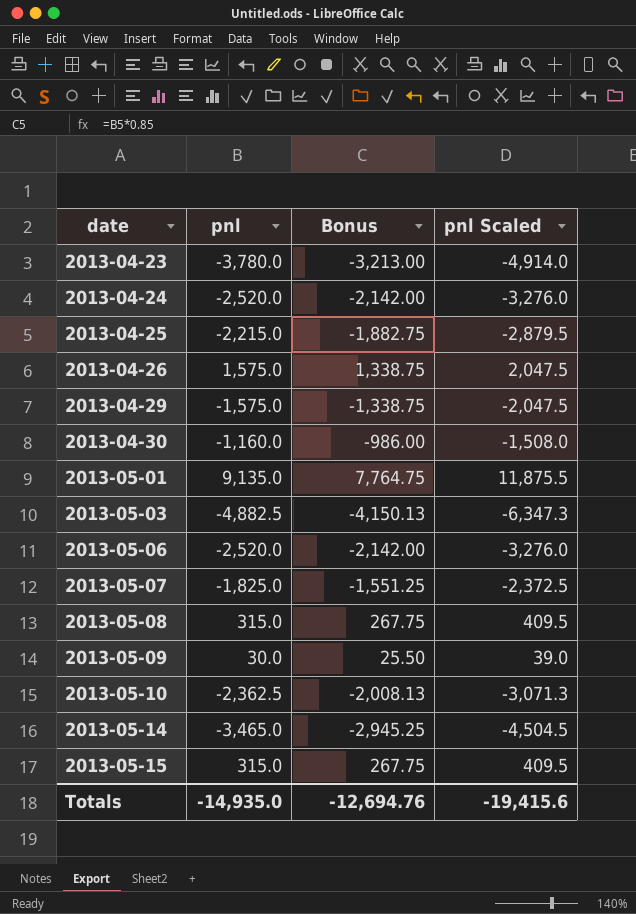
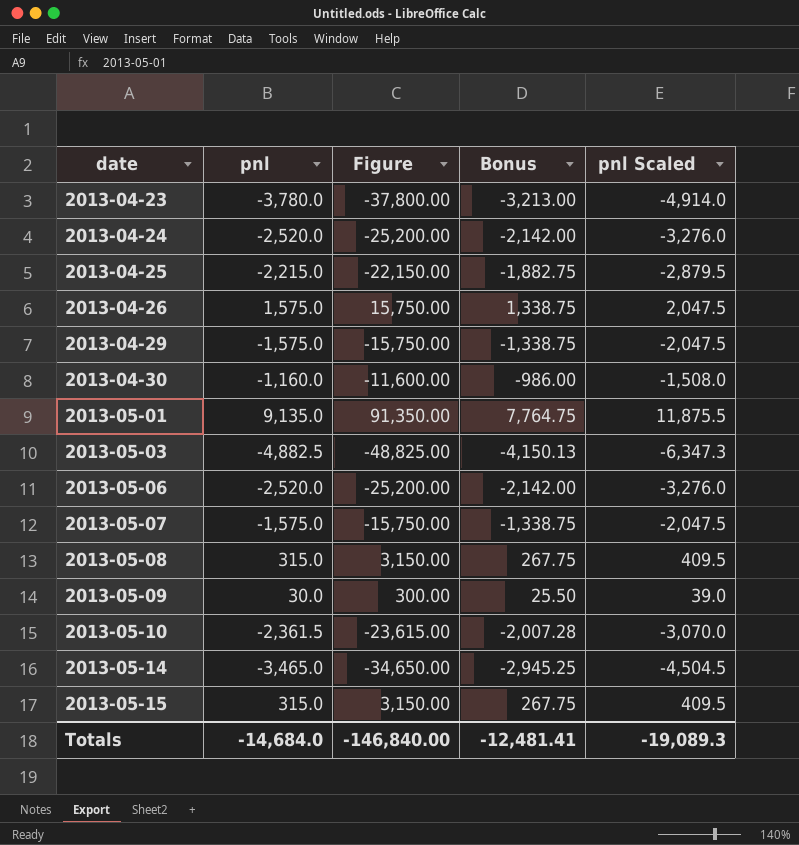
column Figure | formula: none -> [pnl] * 10
2013-05-07 | pnl: -1,825.0 -> -1,575.0
2013-05-07 | Bonus: -1,551.25 -> -1,338.75
2013-05-07 | pnl Scaled: -2,372.5 -> -2,047.5
2013-05-10 | pnl: -2,362.5 -> -2,361.5
2013-05-10 | Bonus: -2,008.13 -> -2,007.28
2013-05-10 | pnl Scaled: -3,071.3 -> -3,070.0
Totals | pnl: -14,935.0 -> -14,684.0
Totals | Bonus: -12,694.76 -> -12,481.41
Totals | pnl Scaled: -19,415.6 -> -19,089.3

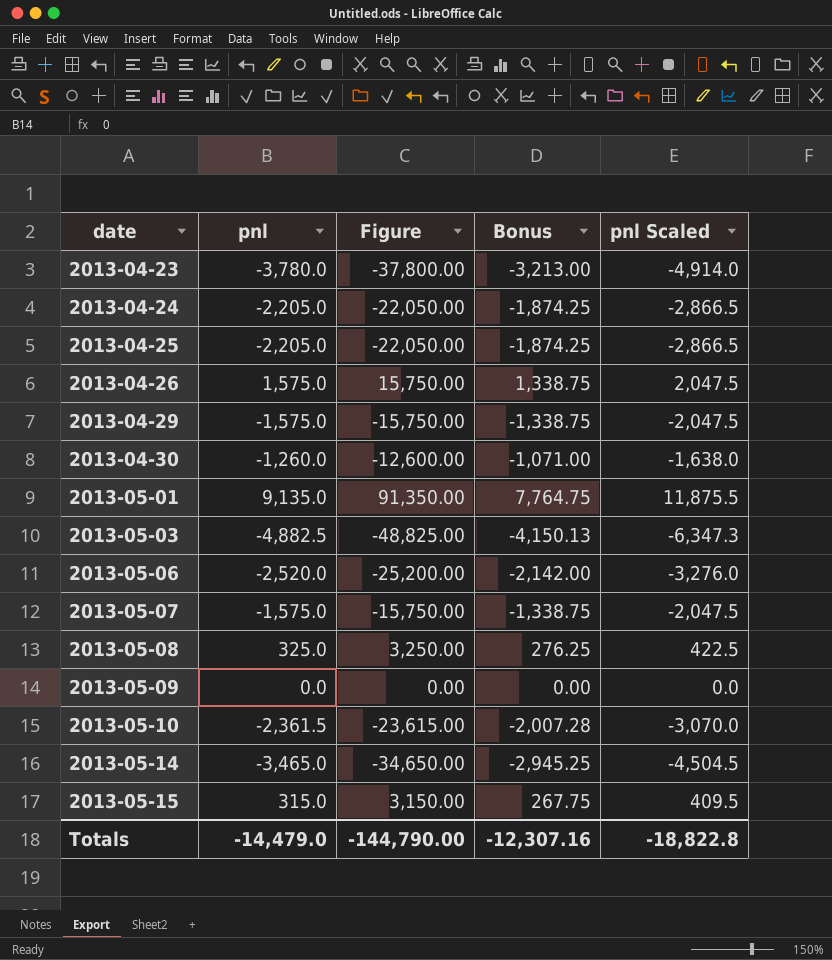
2013-04-24 | pnl: -2,520.0 -> -2,205.0
2013-04-24 | Figure: -25,200.00 -> -22,050.00
2013-04-24 | Bonus: -2,142.00 -> -1,874.25
2013-04-24 | pnl Scaled: -3,276.0 -> -2,866.5
2013-04-25 | pnl: -2,215.0 -> -2,205.0
2013-04-25 | Figure: -22,150.00 -> -22,050.00
2013-04-25 | Bonus: -1,882.75 -> -1,874.25
2013-04-25 | pnl Scaled: -2,879.5 -> -2,866.5
2013-04-30 | pnl: -1,160.0 -> -1,260.0
2013-04-30 | Figure: -11,600.00 -> -12,600.00
2013-04-30 | Bonus: -986.00 -> -1,071.00
2013-04-30 | pnl Scaled: -1,508.0 -> -1,638.0
2013-05-08 | pnl: 315.0 -> 325.0
2013-05-08 | Figure: 3,150.00 -> 3,250.00
2013-05-08 | Bonus: 267.75 -> 276.25
2013-05-08 | pnl Scaled: 409.5 -> 422.5
2013-05-09 | pnl: 30.0 -> 0.0
2013-05-09 | Figure: 300.00 -> 0.00
2013-05-09 | Bonus: 25.50 -> 0.00
2013-05-09 | pnl Scaled: 39.0 -> 0.0
Totals | pnl: -14,684.0 -> -14,479.0
Totals | Figure: -146,840.00 -> -144,790.00
Totals | Bonus: -12,481.41 -> -12,307.16
Totals | pnl Scaled: -19,089.3 -> -18,822.8

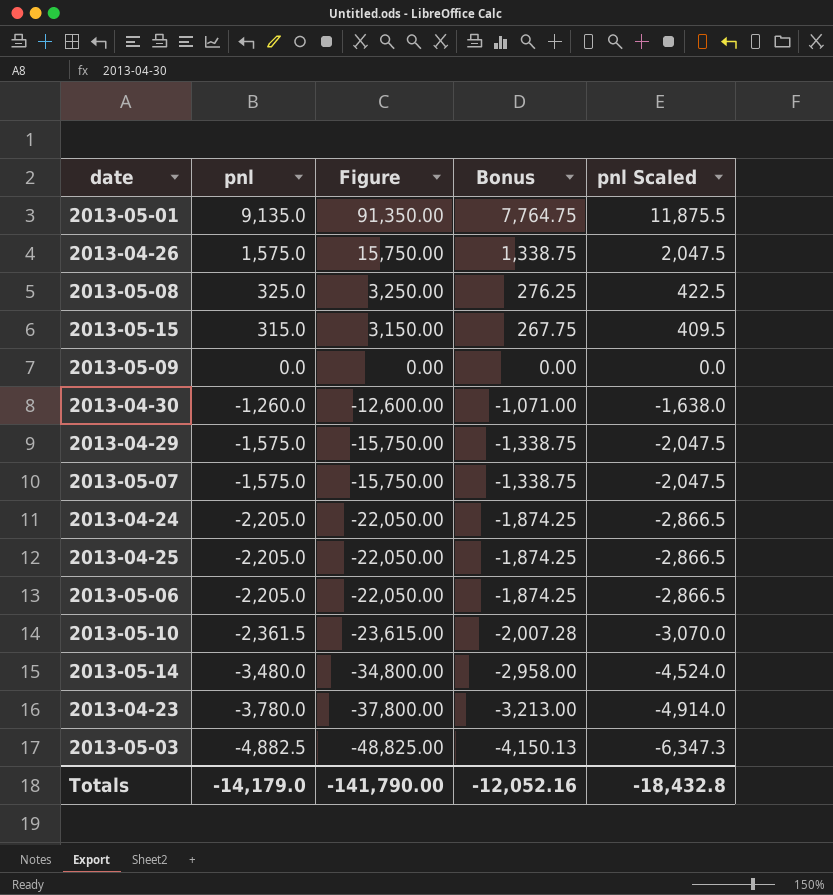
row order: date ascending -> pnl descending
2013-05-06 | pnl: -2,520.0 -> -2,205.0
2013-05-06 | Figure: -25,200.00 -> -22,050.00
2013-05-06 | Bonus: -2,142.00 -> -1,874.25
2013-05-06 | pnl Scaled: -3,276.0 -> -2,866.5
2013-05-14 | pnl: -3,465.0 -> -3,480.0
2013-05-14 | Figure: -34,650.00 -> -34,800.00
2013-05-14 | Bonus: -2,945.25 -> -2,958.00
2013-05-14 | pnl Scaled: -4,504.5 -> -4,524.0
Totals | pnl: -14,479.0 -> -14,179.0
Totals | Figure: -144,790.00 -> -141,790.00
Totals | Bonus: -12,307.16 -> -12,052.16
Totals | pnl Scaled: -18,822.8 -> -18,432.8

